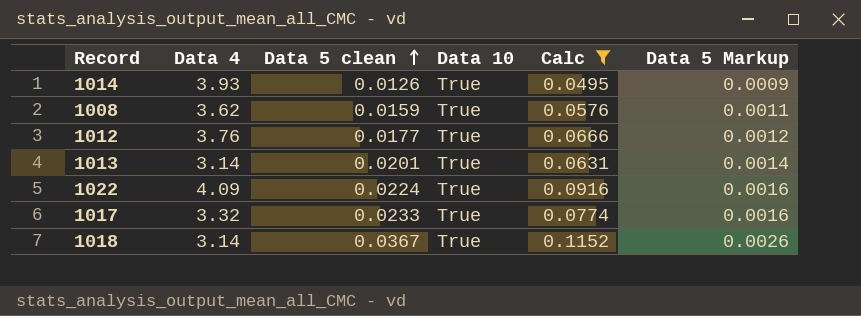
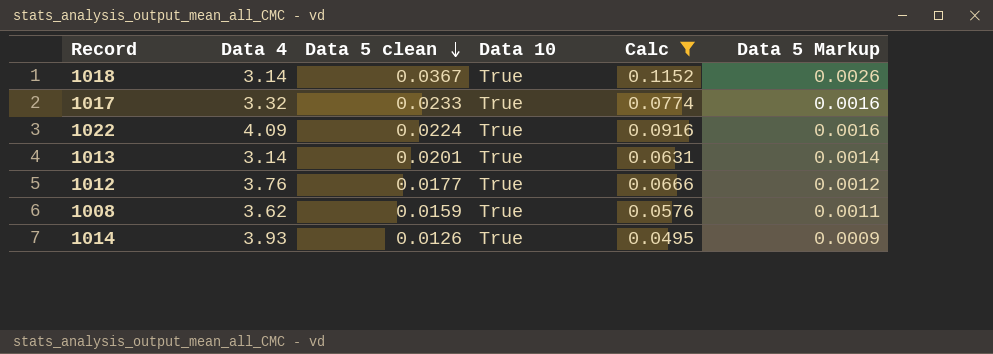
row order: Data 5 clean ascending -> Data 5 clean descending

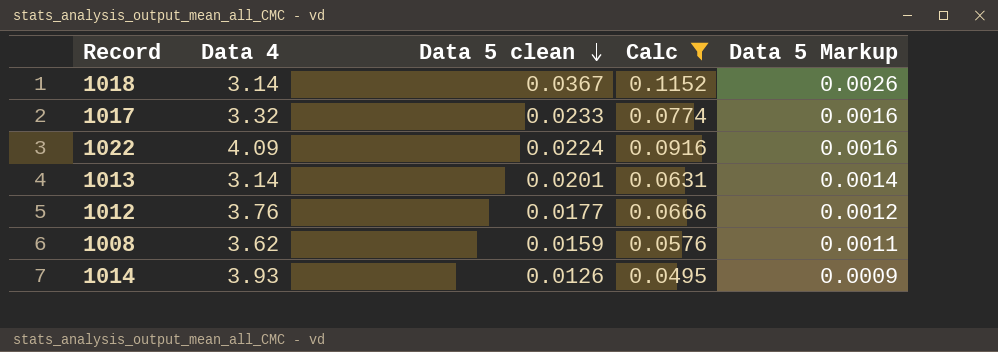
column Data 10 | position: 4 -> none

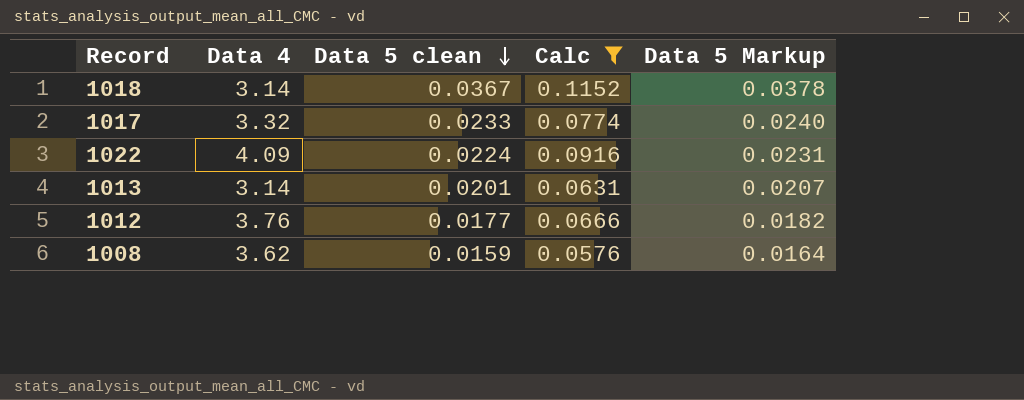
column Data 5 Markup | formula: [Data 5 clean] * 0.07 -> [Data 5 clean] * 1.03
row 1014: 3.93 | 0.0126 | 0.0495 | 0.0009 -> none

